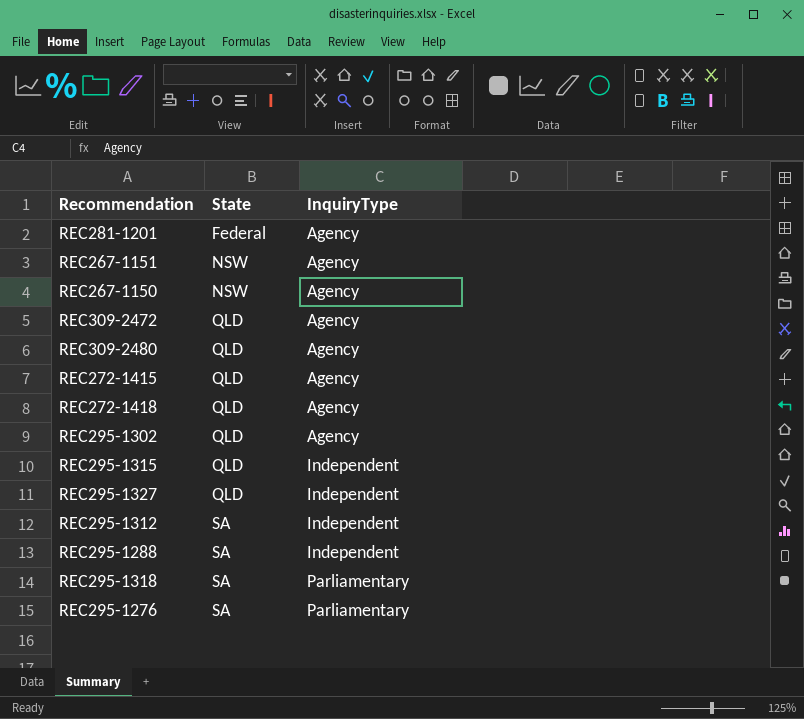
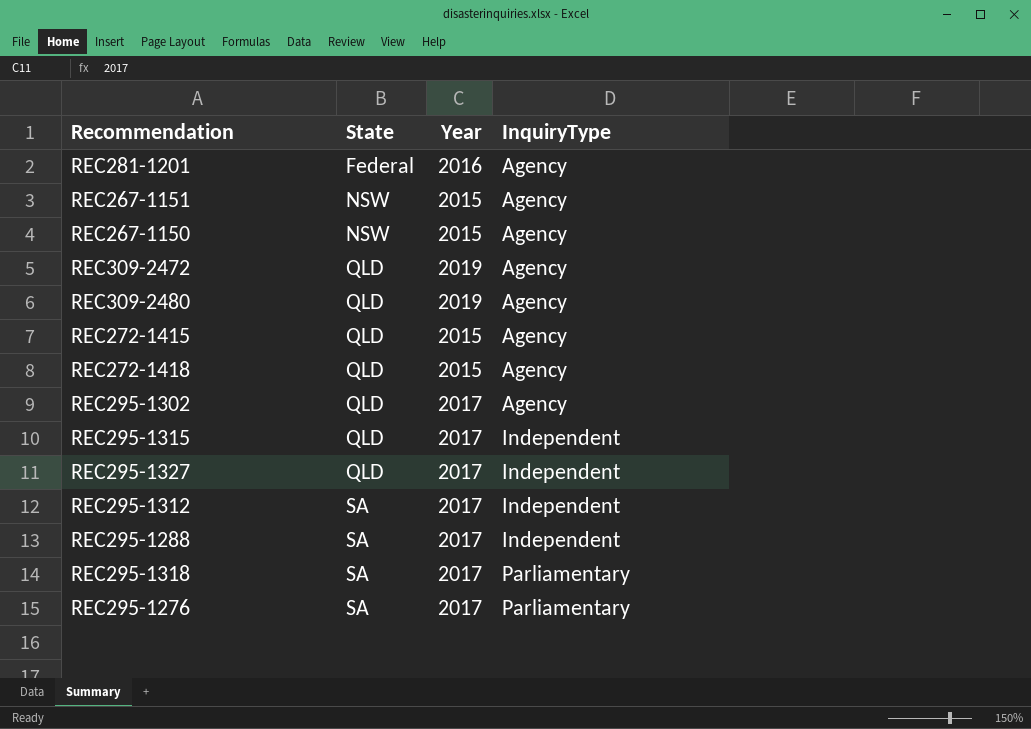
column Year | position: none -> 3

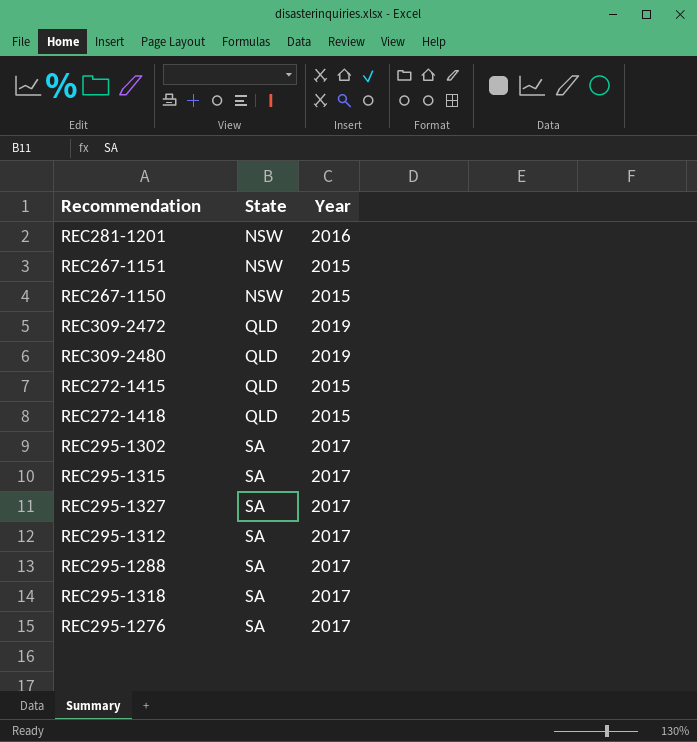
column InquiryType | position: 4 -> none
REC281-1201 | State: Federal -> NSW
REC295-1302 | State: QLD -> SA
REC295-1315 | State: QLD -> SA
REC295-1327 | State: QLD -> SA

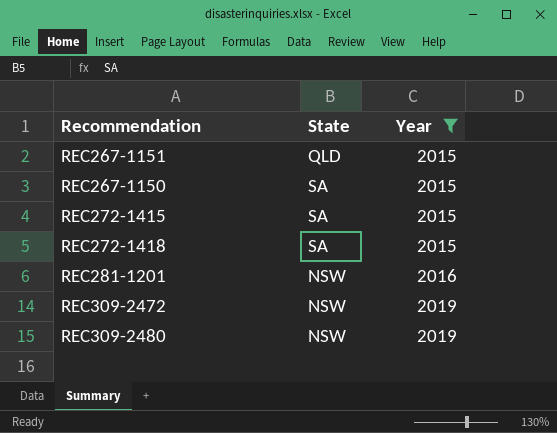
filter: none -> Year != 2017
row order: State ascending -> Year ascending
REC267-1151 | State: NSW -> QLD
REC267-1150 | State: NSW -> SA
REC272-1415 | State: QLD -> SA
REC272-1418 | State: QLD -> SA
REC309-2472 | State: QLD -> NSW
REC309-2480 | State: QLD -> NSW

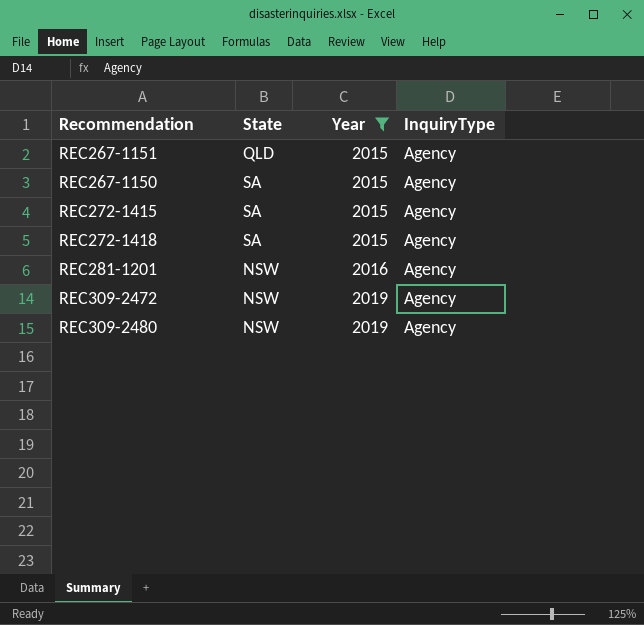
column InquiryType | position: none -> 4

